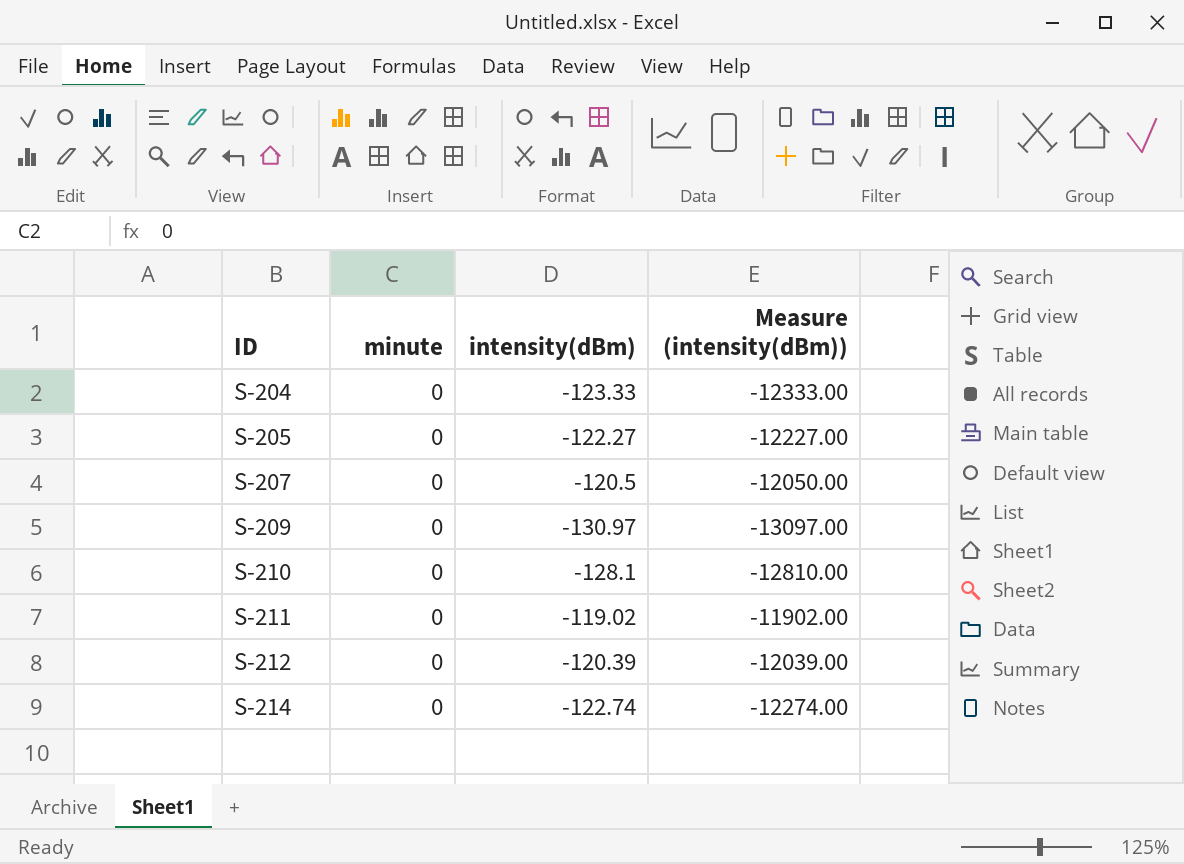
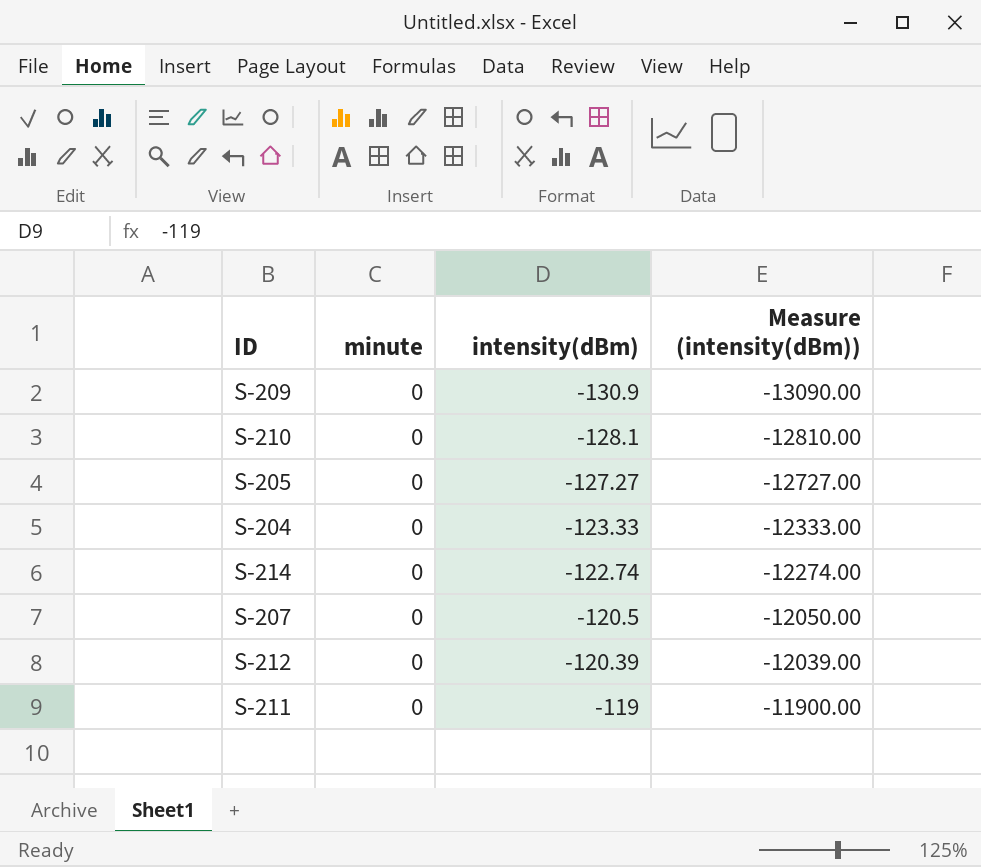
row order: ID ascending -> intensity(dBm) ascending
S-209 | intensity(dBm): -130.97 -> -130.9
S-209 | Measure (intensity(dBm)): -13097.00 -> -13090.00
S-205 | intensity(dBm): -122.27 -> -127.27
S-205 | Measure (intensity(dBm)): -12227.00 -> -12727.00
S-211 | intensity(dBm): -119.02 -> -119
S-211 | Measure (intensity(dBm)): -11902.00 -> -11900.00

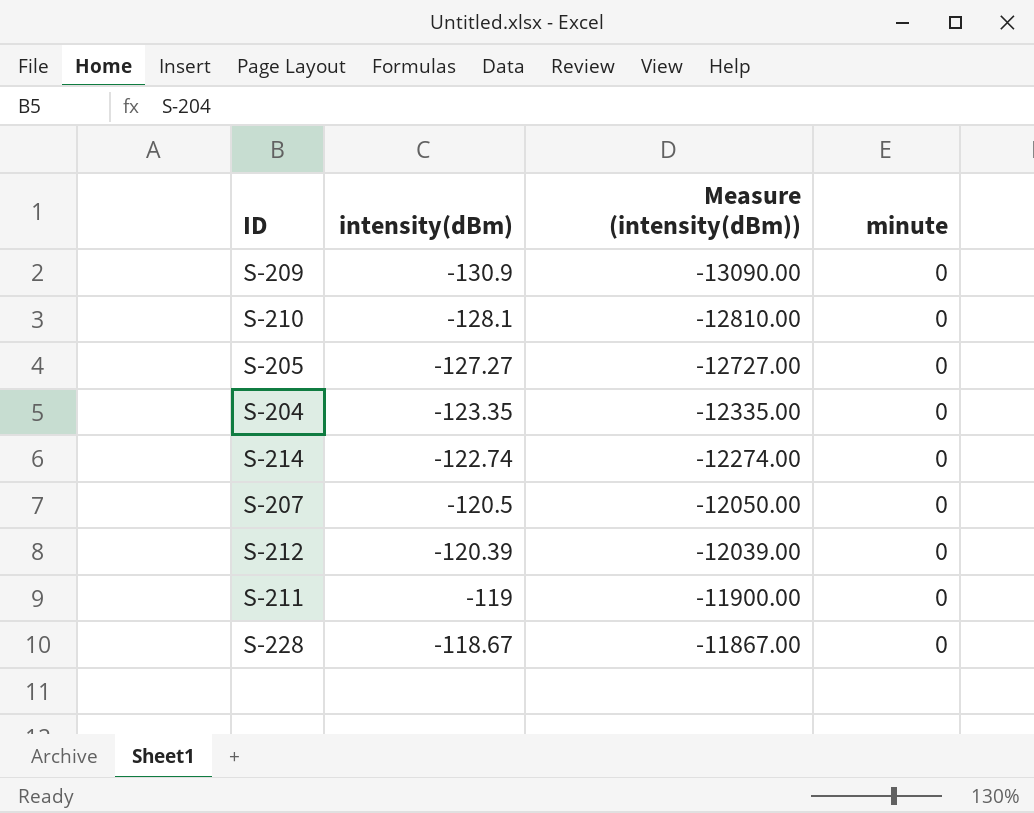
column minute | position: 2 -> 4
S-204 | intensity(dBm): -123.33 -> -123.35
S-204 | Measure (intensity(dBm)): -12333.00 -> -12335.00
row S-228: none -> -118.67 | -11867.00 | 0

